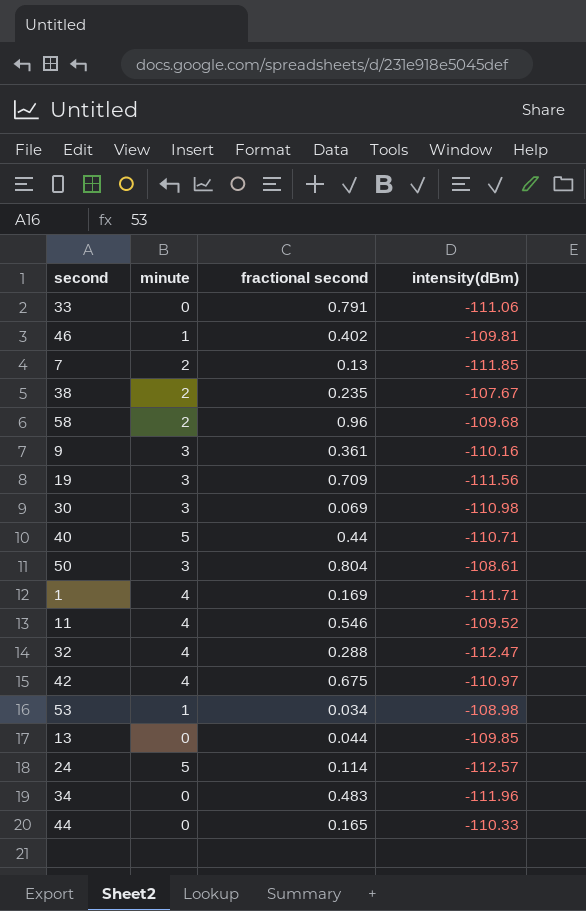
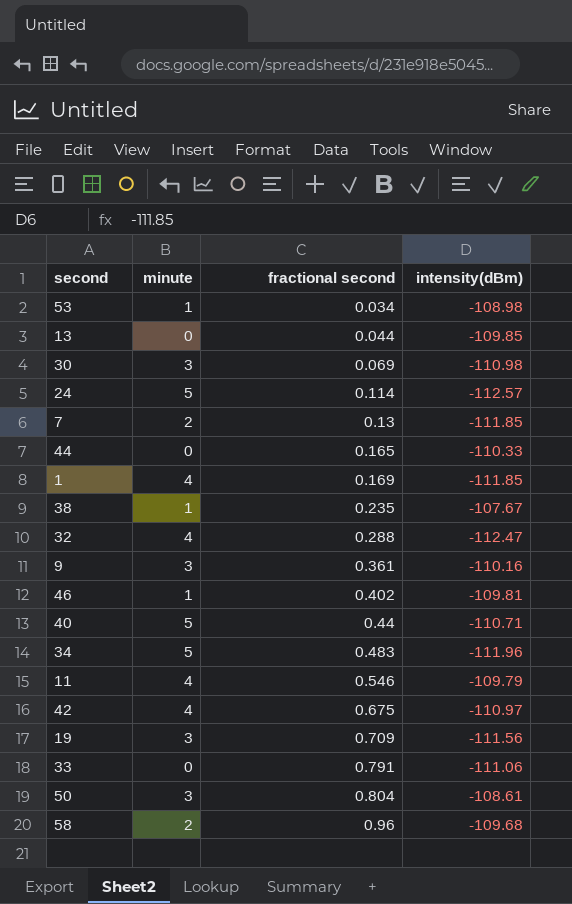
row order: none -> fractional second ascending
1 | intensity(dBm): -111.71 -> -111.85
38 | minute: 2 -> 1
34 | minute: 0 -> 5
11 | intensity(dBm): -109.52 -> -109.79

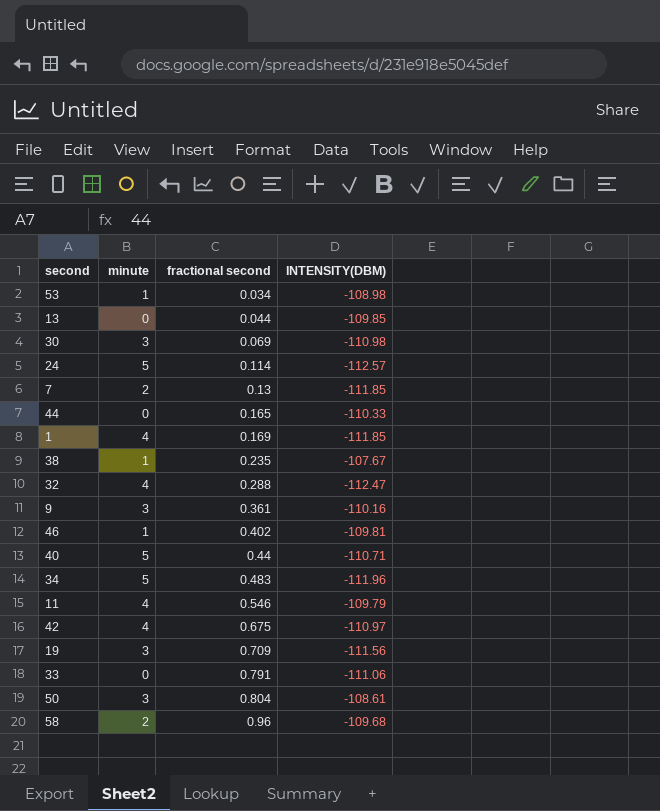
column name: intensity(dBm) -> INTENSITY(DBM)

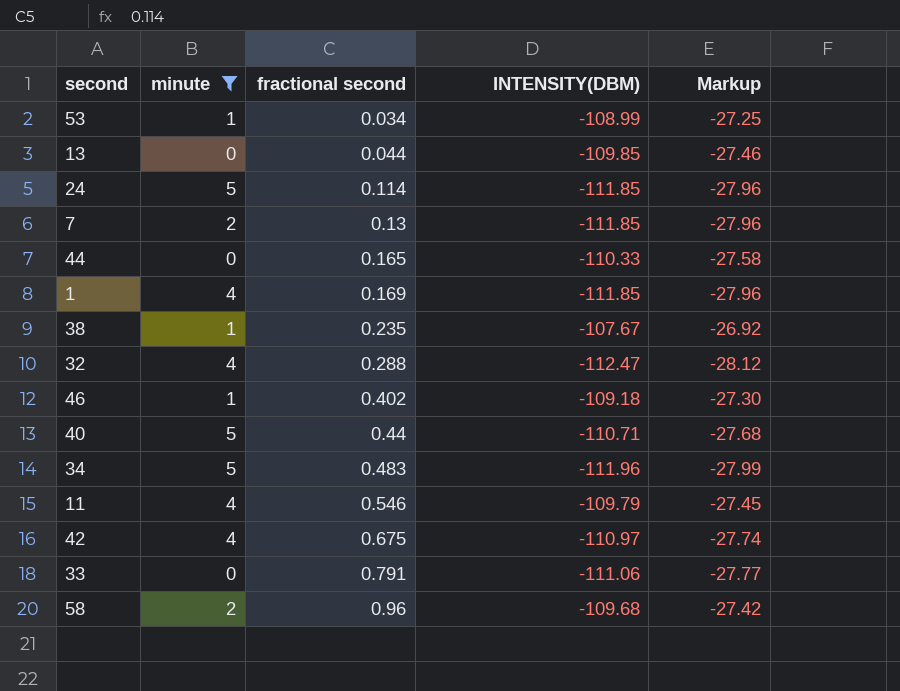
filter: none -> minute != 3
column Markup | formula: none -> [INTENSITY(DBM)] * 0.25
53 | INTENSITY(DBM): -108.98 -> -108.99
24 | INTENSITY(DBM): -112.57 -> -111.85
46 | INTENSITY(DBM): -109.81 -> -109.18

